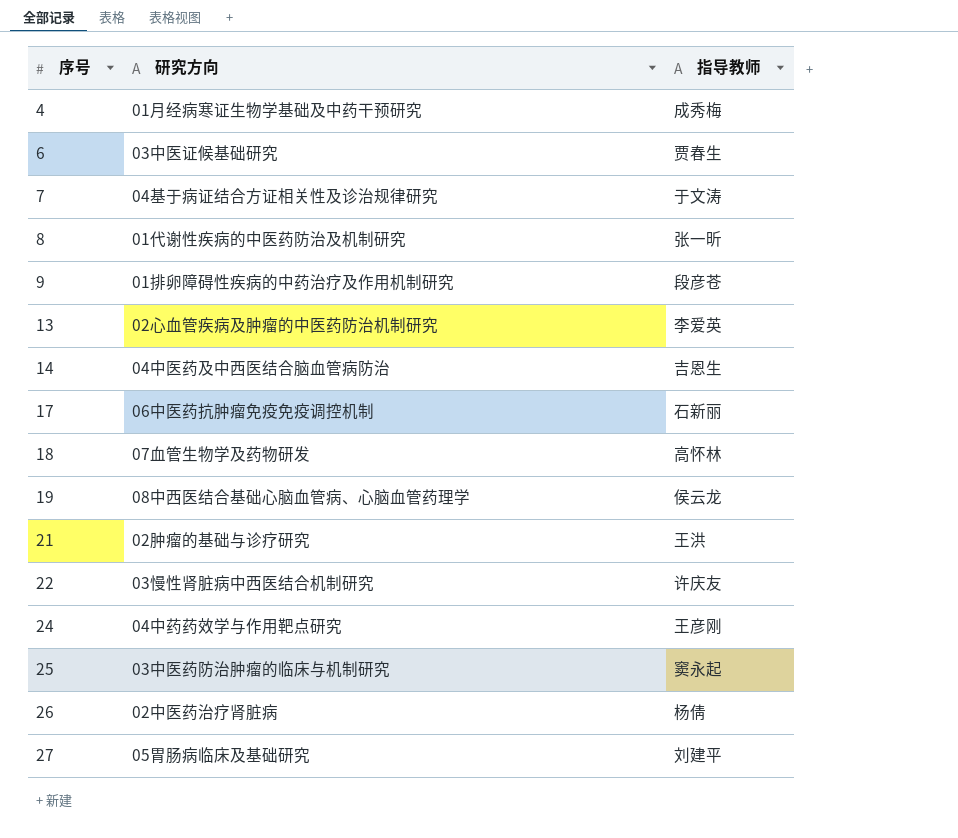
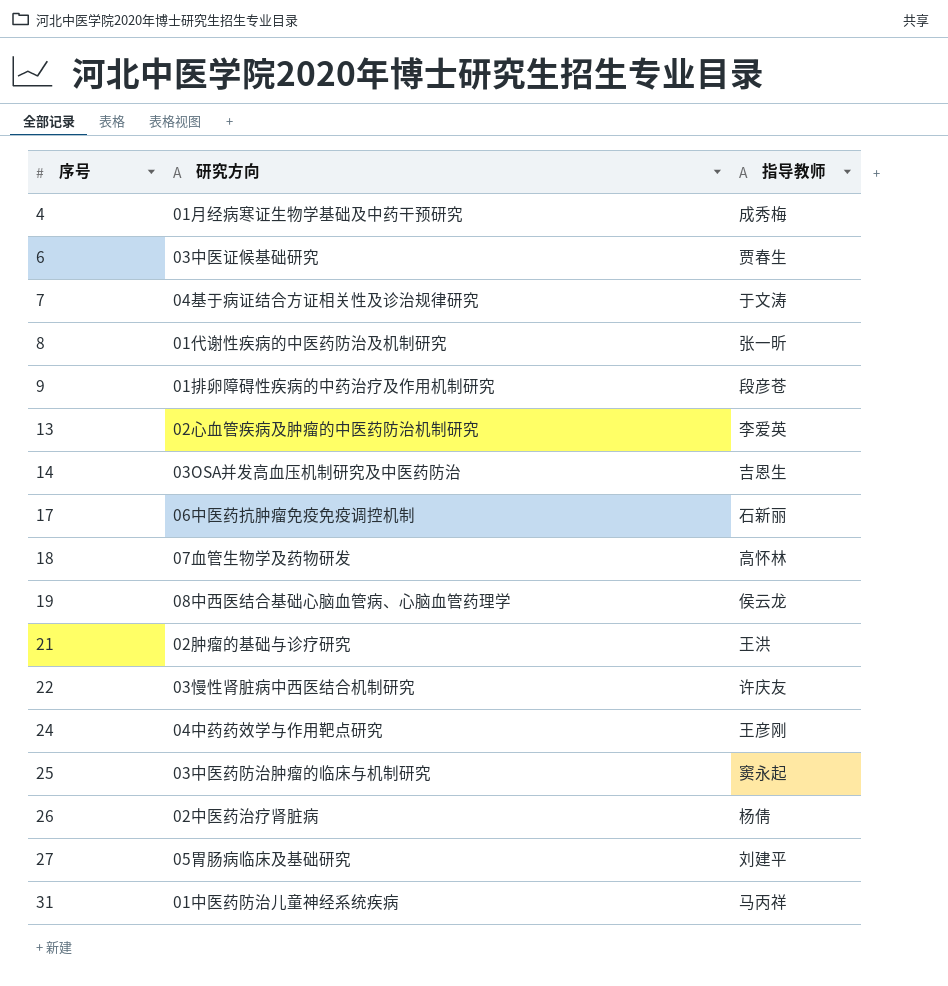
14 | 研究方向: 04中医药及中西医结合脑血管病防治 -> 03OSA并发高血压机制研究及中医药防治
row 31: none -> 01中医药防治儿童神经系统疾病 | 马丙祥

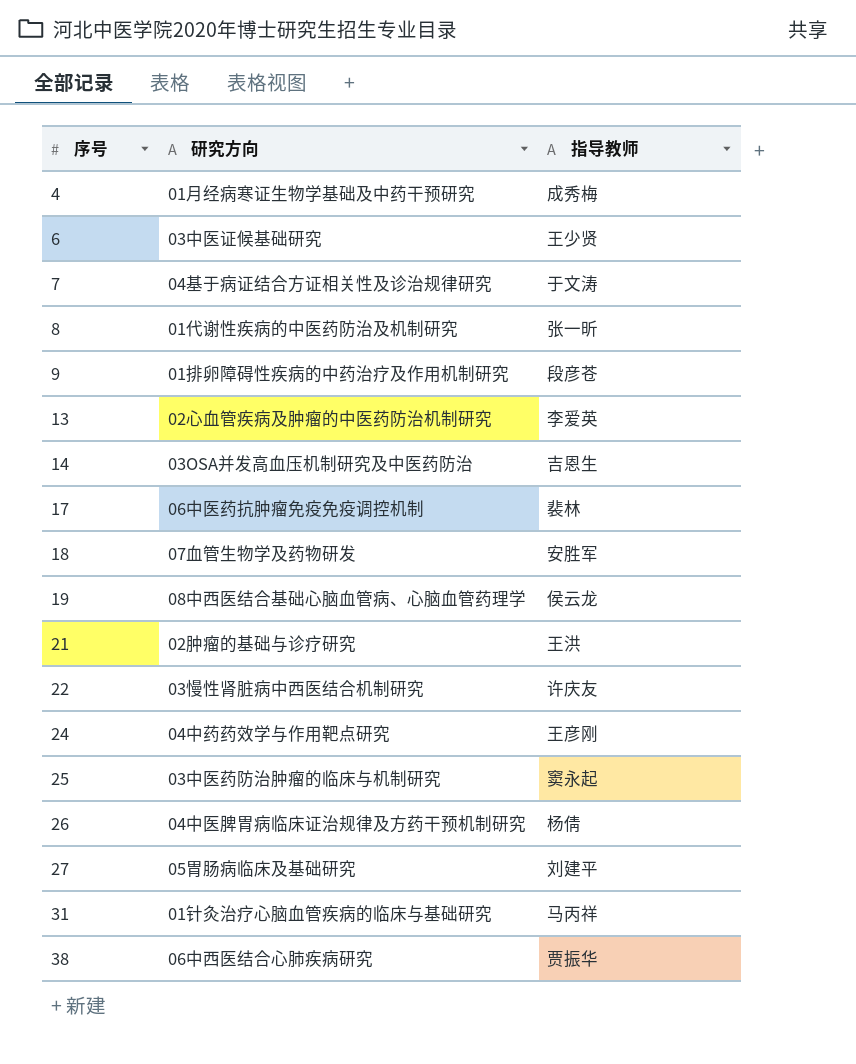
6 | 指导教师: 贾春生 -> 王少贤
17 | 指导教师: 石新丽 -> 裴林
18 | 指导教师: 高怀林 -> 安胜军
26 | 研究方向: 02中医药治疗肾脏病 -> 04中医脾胃病临床证治规律及方药干预机制研究
31 | 研究方向: 01中医药防治儿童神经系统疾病 -> 01针灸治疗心脑血管疾病的临床与基础研究
row 38: none -> 06中西医结合心肺疾病研究 | 贾振华

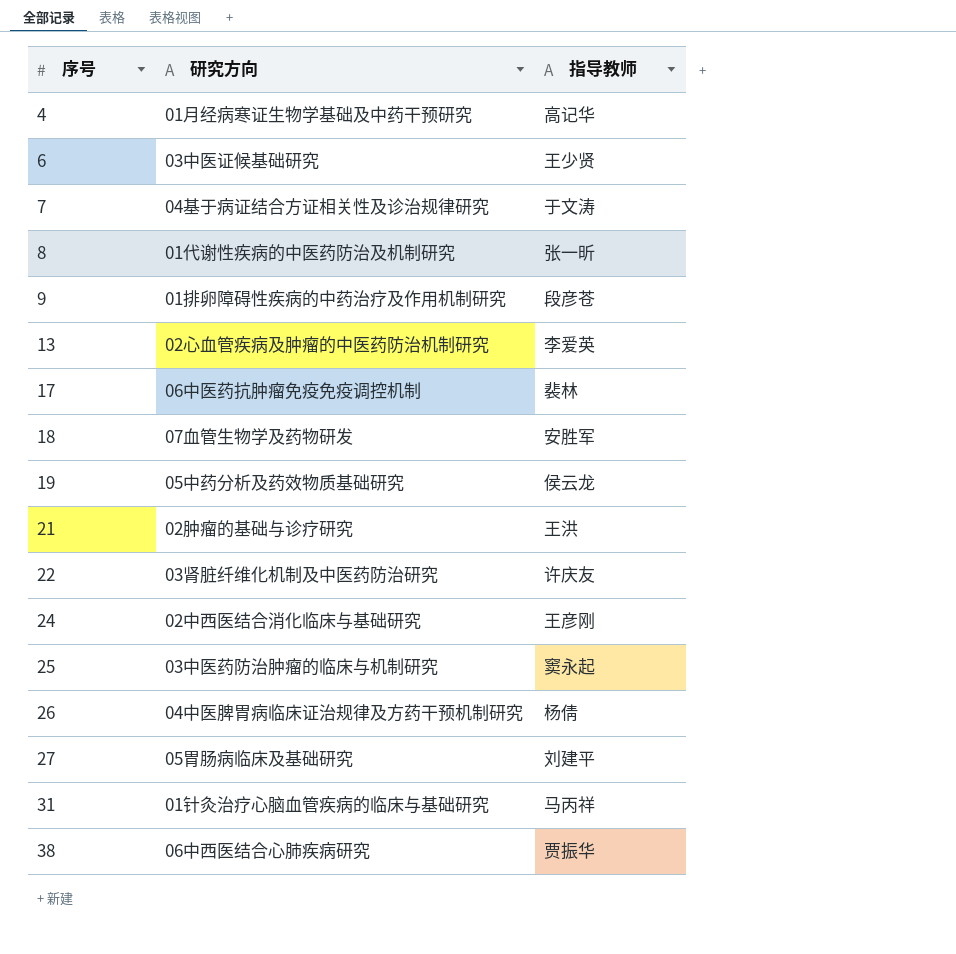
row 14: 03OSA并发高血压机制研究及中医药防治 | 吉恩生 -> none
4 | 指导教师: 成秀梅 -> 高记华
19 | 研究方向: 08中西医结合基础心脑血管病、心脑血管药理学 -> 05中药分析及药效物质基础研究
22 | 研究方向: 03慢性肾脏病中西医结合机制研究 -> 03肾脏纤维化机制及中医药防治研究
24 | 研究方向: 04中药药效学与作用靶点研究 -> 02中西医结合消化临床与基础研究

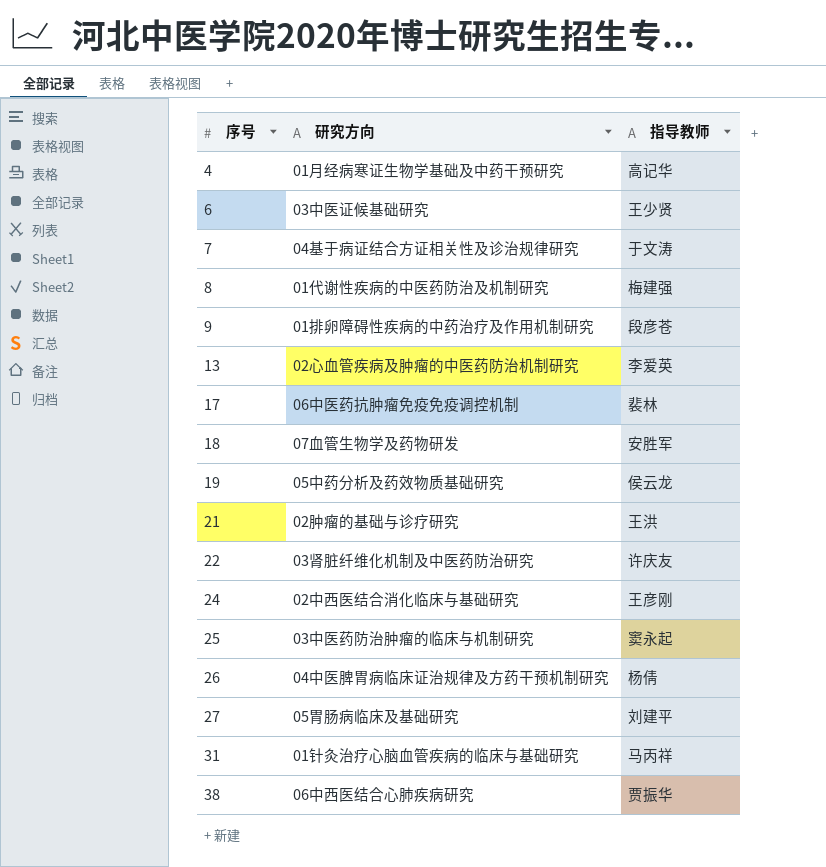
8 | 指导教师: 张一昕 -> 梅建强

